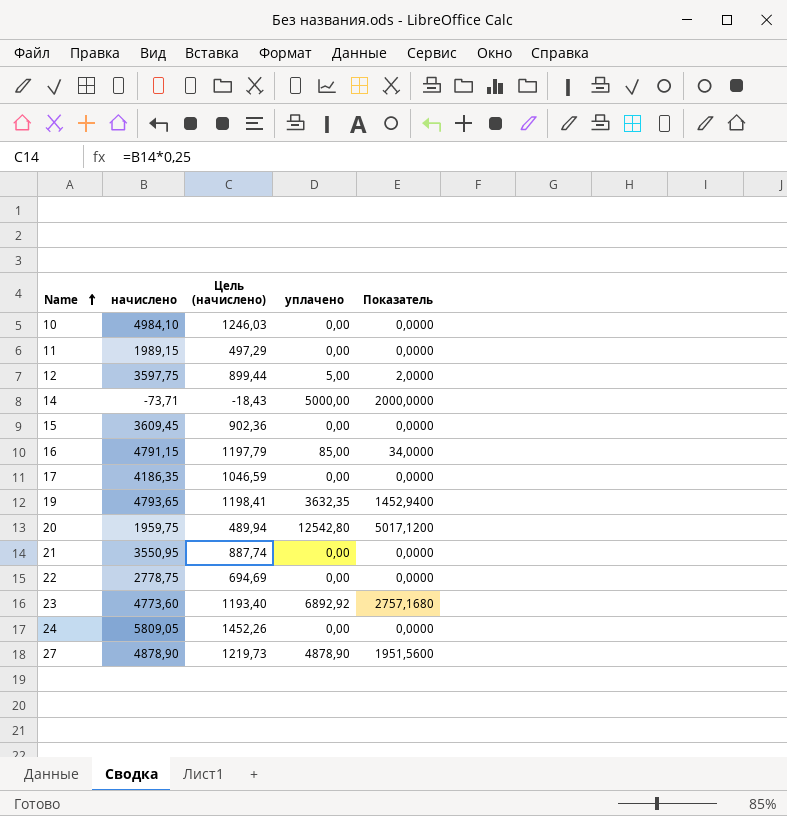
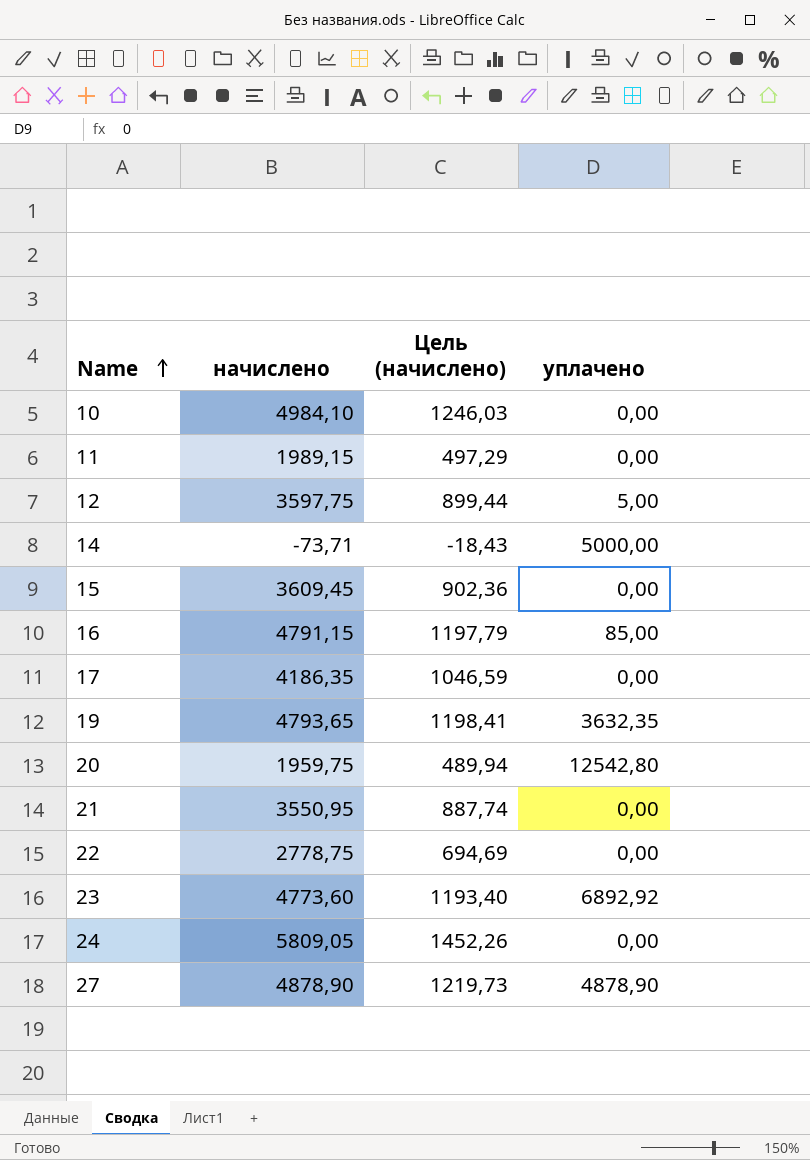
column Показатель | formula: [уплачено] * 0,4 -> none

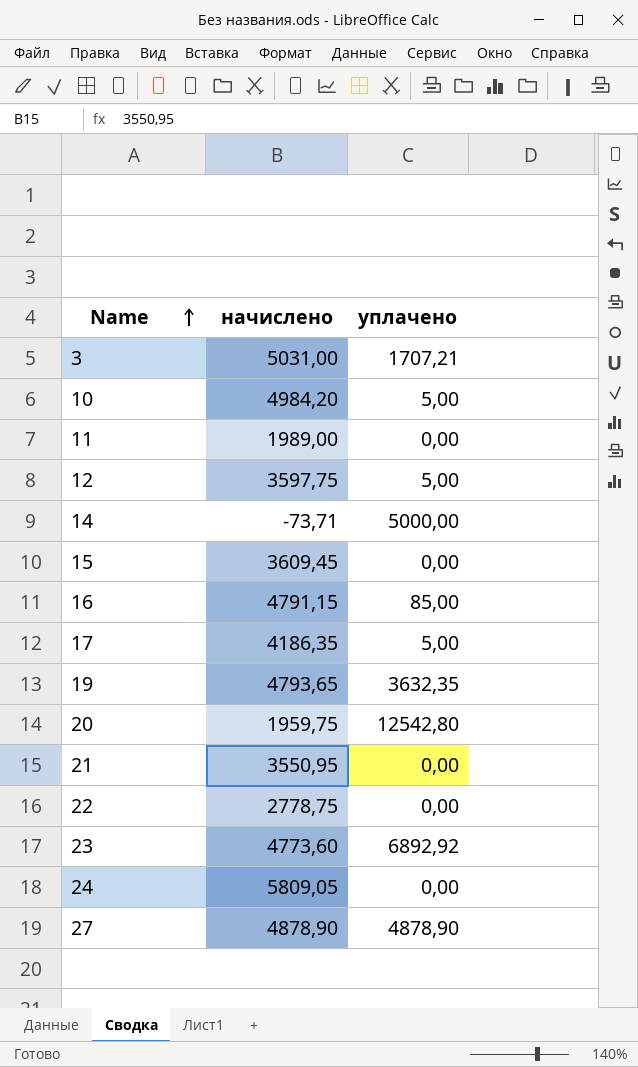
column Цель (начислено) | formula: [начислено] * 0,25 -> none
row 3: none -> 5031,00 | 1707,21
10 | начислено: 4984,10 -> 4984,20
10 | уплачено: 0,00 -> 5,00
11 | начислено: 1989,15 -> 1989,00
17 | уплачено: 0,00 -> 5,00

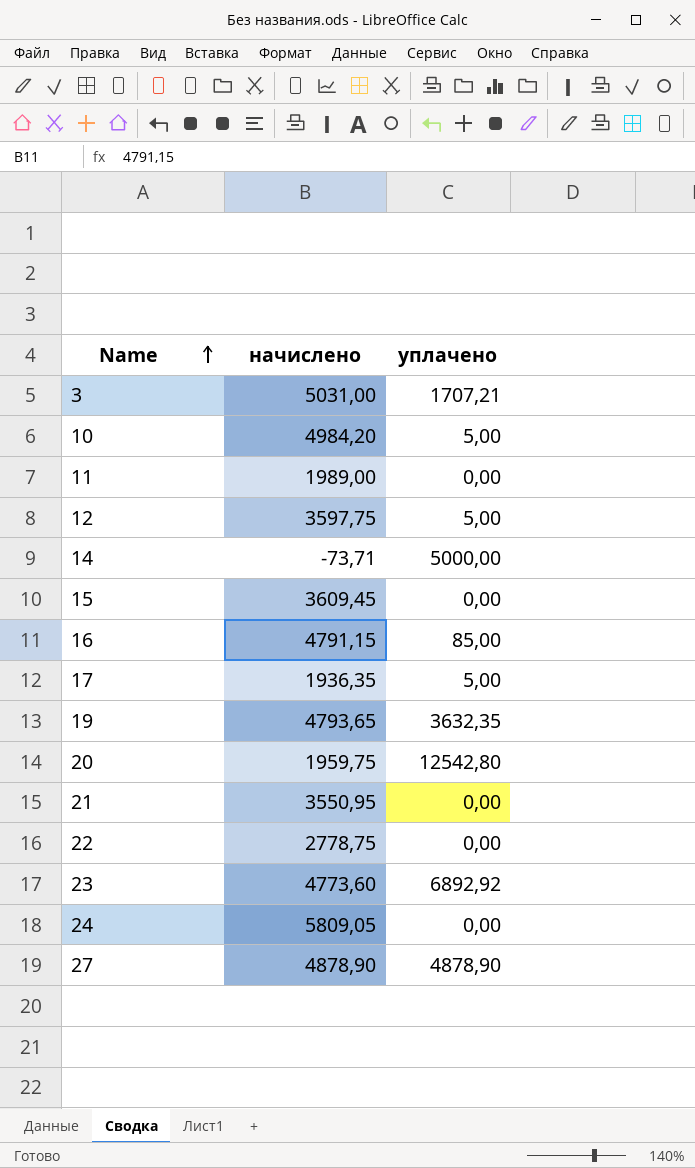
17 | начислено: 4186,35 -> 1936,35

